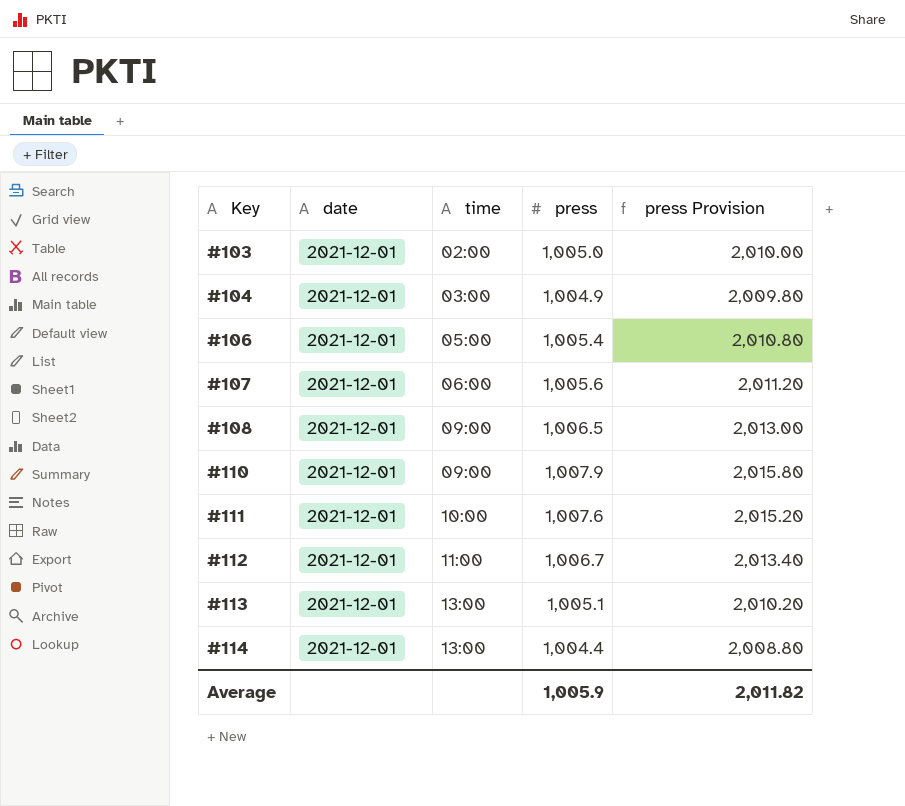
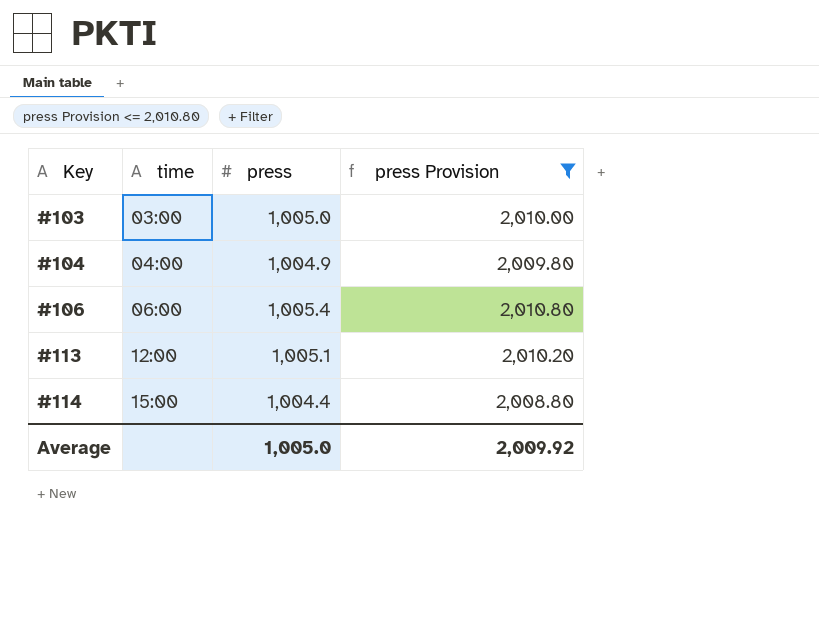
filter: none -> press Provision <= 2,010.80
column date | position: 2 -> none
#103 | time: 02:00 -> 03:00
#104 | time: 03:00 -> 04:00
#106 | time: 05:00 -> 06:00
#113 | time: 13:00 -> 12:00
#114 | time: 13:00 -> 15:00
Average | press: 1,005.9 -> 1,005.0
Average | press Provision: 2,011.82 -> 2,009.92

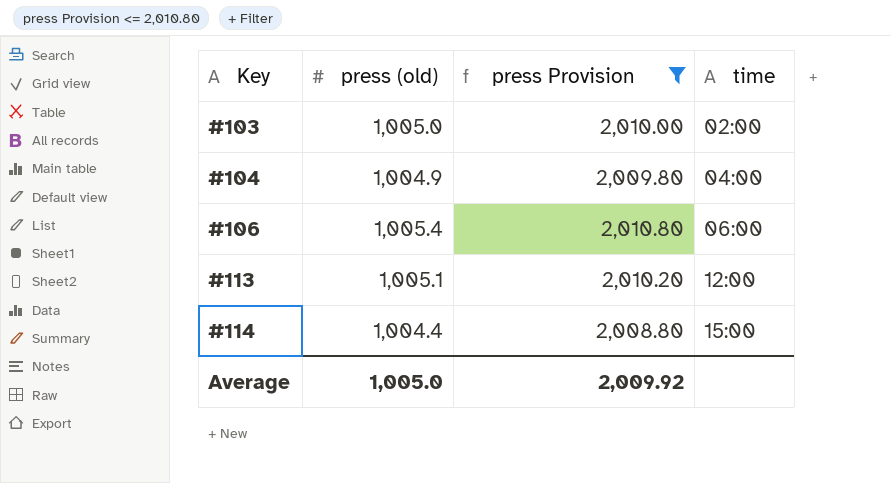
column name: press -> press (old)
column time | position: 2 -> 4
#103 | time: 03:00 -> 02:00

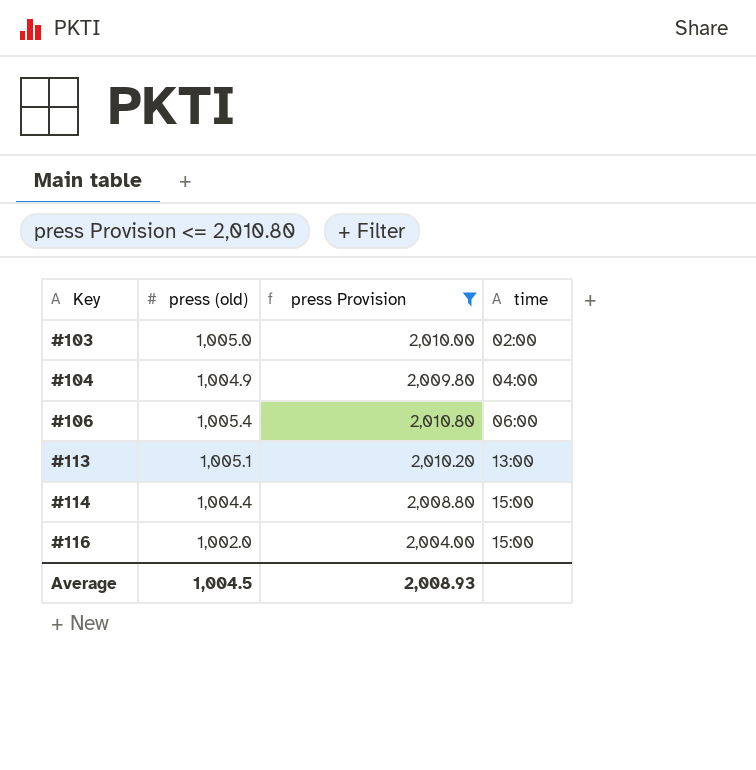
#113 | time: 12:00 -> 13:00
row #116: none -> 1,002.0 | 2,004.00 | 15:00
Average | press (old): 1,005.0 -> 1,004.5
Average | press Provision: 2,009.92 -> 2,008.93

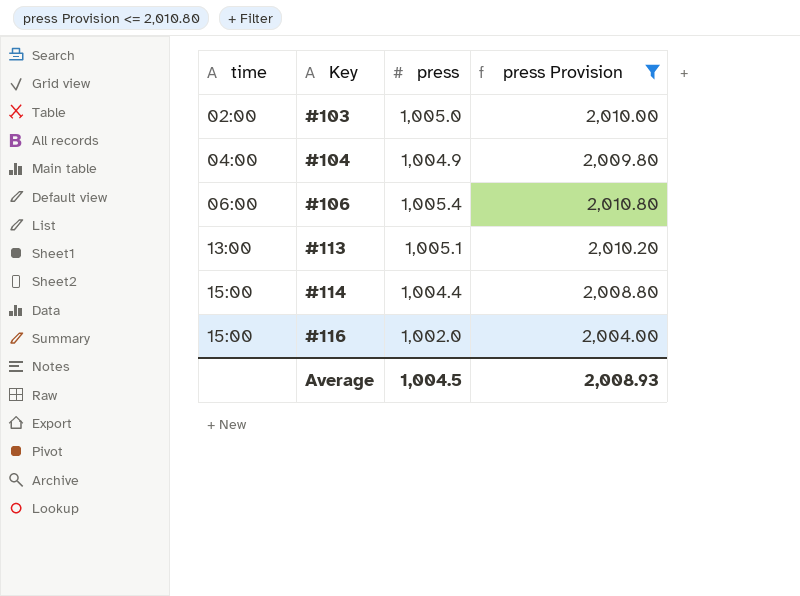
column time | position: 4 -> 1
column name: press (old) -> press

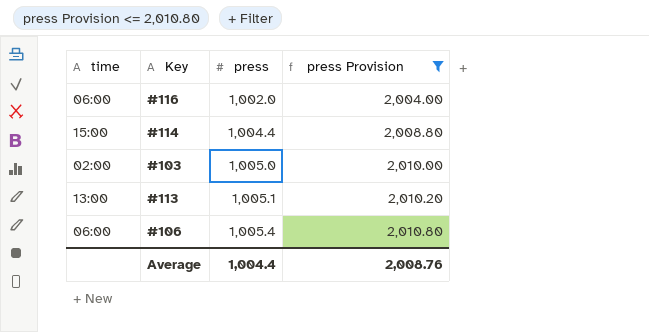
row order: time ascending -> press ascending
row #104: 04:00 | 1,004.9 | 2,009.80 -> none
#116 | time: 15:00 -> 06:00
Average | press: 1,004.5 -> 1,004.4
Average | press Provision: 2,008.93 -> 2,008.76

